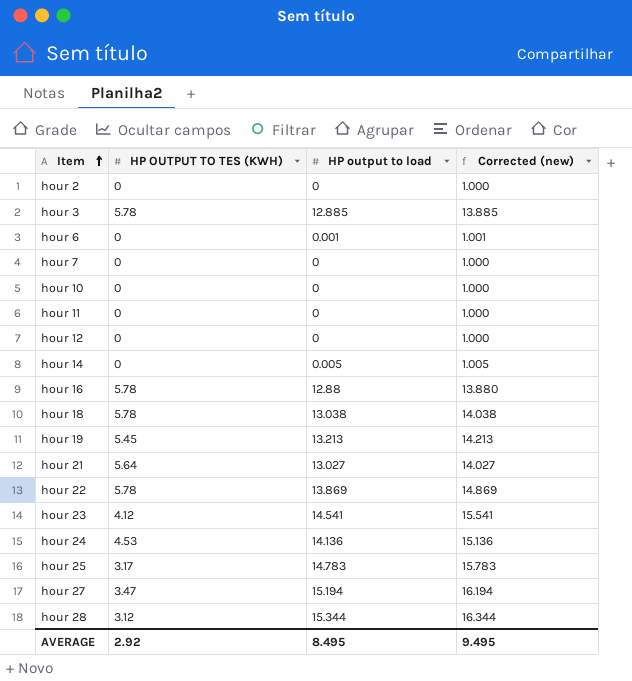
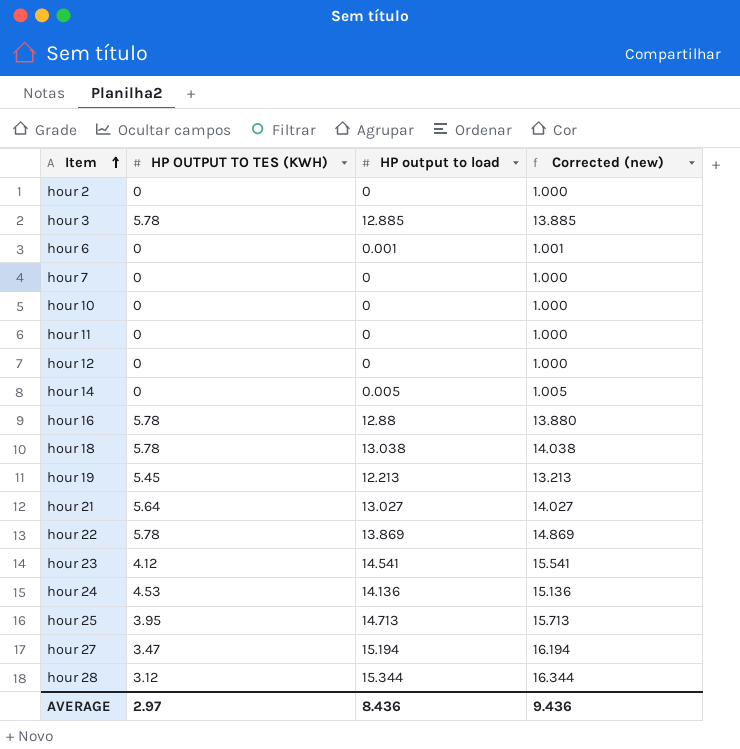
hour 19 | HP output to load: 13.213 -> 12.213
hour 19 | Corrected (new): 14.213 -> 13.213
hour 25 | HP OUTPUT TO TES (KWH): 3.17 -> 3.95
hour 25 | HP output to load: 14.783 -> 14.713
hour 25 | Corrected (new): 15.783 -> 15.713
AVERAGE | HP OUTPUT TO TES (KWH): 2.92 -> 2.97
AVERAGE | HP output to load: 8.495 -> 8.436
AVERAGE | Corrected (new): 9.495 -> 9.436

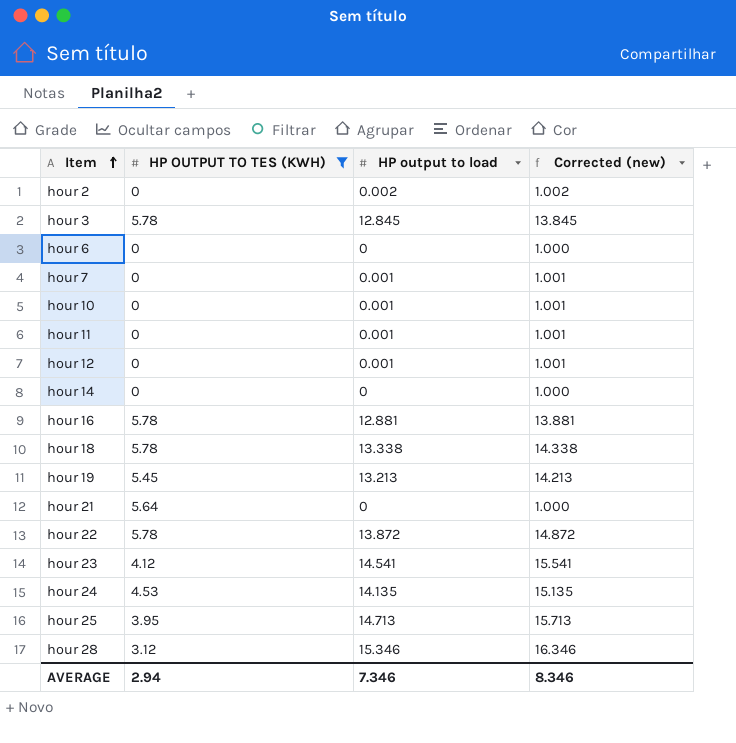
filter: none -> HP OUTPUT TO TES (KWH) != 3.47
hour 2 | HP output to load: 0 -> 0.002
hour 2 | Corrected (new): 1.000 -> 1.002
hour 3 | HP output to load: 12.885 -> 12.845
hour 3 | Corrected (new): 13.885 -> 13.845
hour 6 | HP output to load: 0.001 -> 0
hour 6 | Corrected (new): 1.001 -> 1.000
hour 7 | HP output to load: 0 -> 0.001
hour 7 | Corrected (new): 1.000 -> 1.001
hour 10 | HP output to load: 0 -> 0.001
hour 10 | Corrected (new): 1.000 -> 1.001
hour 11 | HP output to load: 0 -> 0.001
hour 11 | Corrected (new): 1.000 -> 1.001
hour 12 | HP output to load: 0 -> 0.001
hour 12 | Corrected (new): 1.000 -> 1.001
hour 14 | HP output to load: 0.005 -> 0
hour 14 | Corrected (new): 1.005 -> 1.000
hour 16 | HP output to load: 12.88 -> 12.881
hour 16 | Corrected (new): 13.880 -> 13.881
hour 18 | HP output to load: 13.038 -> 13.338
hour 18 | Corrected (new): 14.038 -> 14.338
hour 19 | HP output to load: 12.213 -> 13.213
hour 19 | Corrected (new): 13.213 -> 14.213
hour 21 | HP output to load: 13.027 -> 0
hour 21 | Corrected (new): 14.027 -> 1.000
hour 22 | HP output to load: 13.869 -> 13.872
hour 22 | Corrected (new): 14.869 -> 14.872
hour 24 | HP output to load: 14.136 -> 14.135
hour 24 | Corrected (new): 15.136 -> 15.135
hour 28 | HP output to load: 15.344 -> 15.346
hour 28 | Corrected (new): 16.344 -> 16.346
AVERAGE | HP OUTPUT TO TES (KWH): 2.97 -> 2.94
AVERAGE | HP output to load: 8.436 -> 7.346
AVERAGE | Corrected (new): 9.436 -> 8.346

